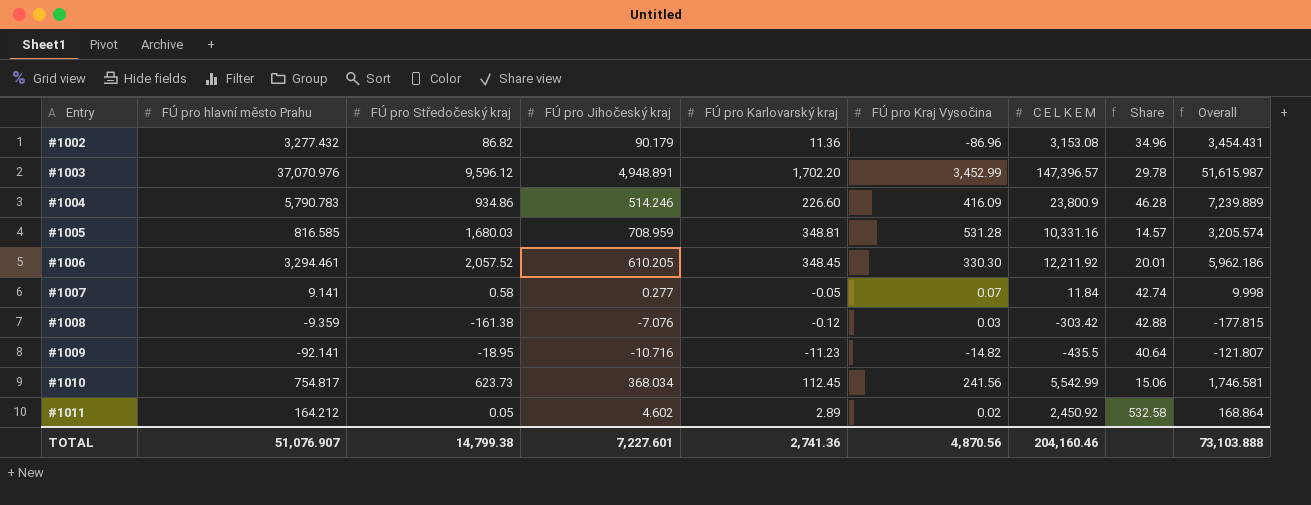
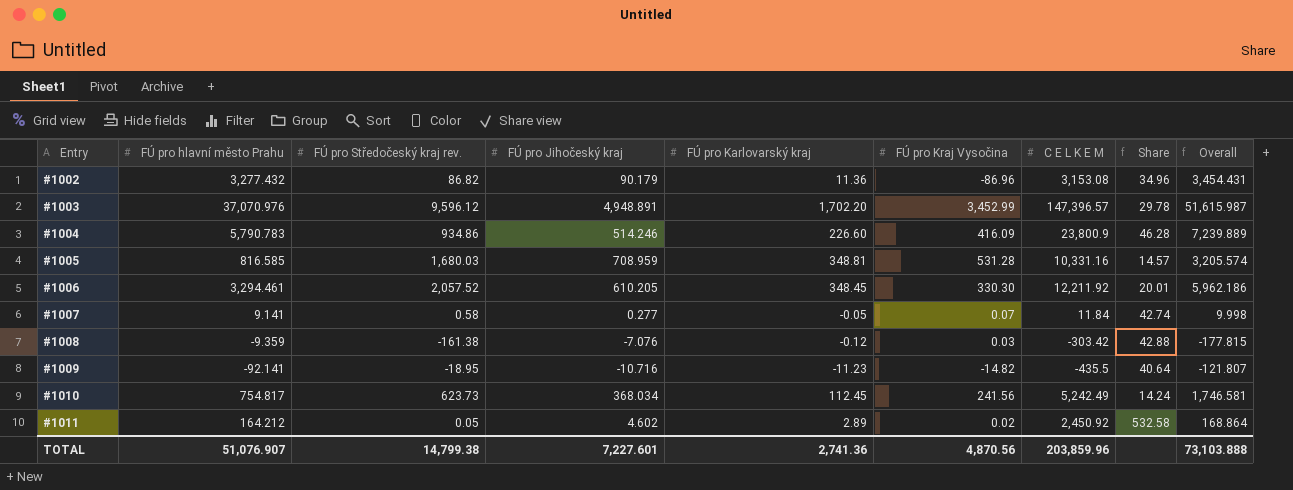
column name: FÚ pro Středočeský kraj -> FÚ pro Středočeský kraj rev.
#1010 | C E L K E M: 5,542.99 -> 5,242.49
#1010 | Share: 15.06 -> 14.24
TOTAL | C E L K E M: 204,160.46 -> 203,859.96

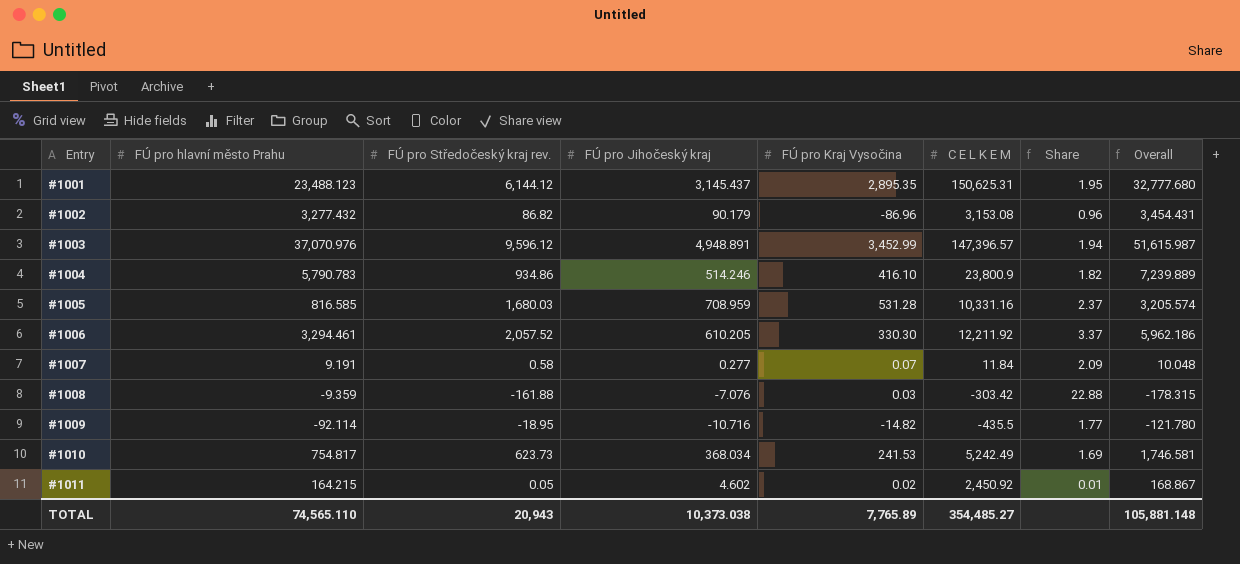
column FÚ pro Karlovarský kraj | position: 5 -> none
column Share | formula: [C E L K E M] / [FÚ pro Jihočeský kraj] -> [FÚ pro Středočeský kraj rev.] / [FÚ pro Jihočeský kraj]
row #1001: none -> 23,488.123 | 6,144.12 | 3,145.437 | 2,895.35 | 150,625.31 | 1.95 | 32,777.680
#1004 | FÚ pro Kraj Vysočina: 416.09 -> 416.10
#1007 | FÚ pro hlavní město Prahu: 9.141 -> 9.191
#1007 | Overall: 9.998 -> 10.048
#1008 | FÚ pro Středočeský kraj rev.: -161.38 -> -161.88
#1008 | Overall: -177.815 -> -178.315
#1009 | FÚ pro hlavní město Prahu: -92.141 -> -92.114
#1009 | Overall: -121.807 -> -121.780
#1010 | FÚ pro Kraj Vysočina: 241.56 -> 241.53
#1011 | FÚ pro hlavní město Prahu: 164.212 -> 164.215
#1011 | Overall: 168.864 -> 168.867
TOTAL | FÚ pro hlavní město Prahu: 51,076.907 -> 74,565.110
TOTAL | FÚ pro Středočeský kraj rev.: 14,799.38 -> 20,943
TOTAL | FÚ pro Jihočeský kraj: 7,227.601 -> 10,373.038
TOTAL | FÚ pro Kraj Vysočina: 4,870.56 -> 7,765.89
TOTAL | C E L K E M: 203,859.96 -> 354,485.27
TOTAL | Overall: 73,103.888 -> 105,881.148

